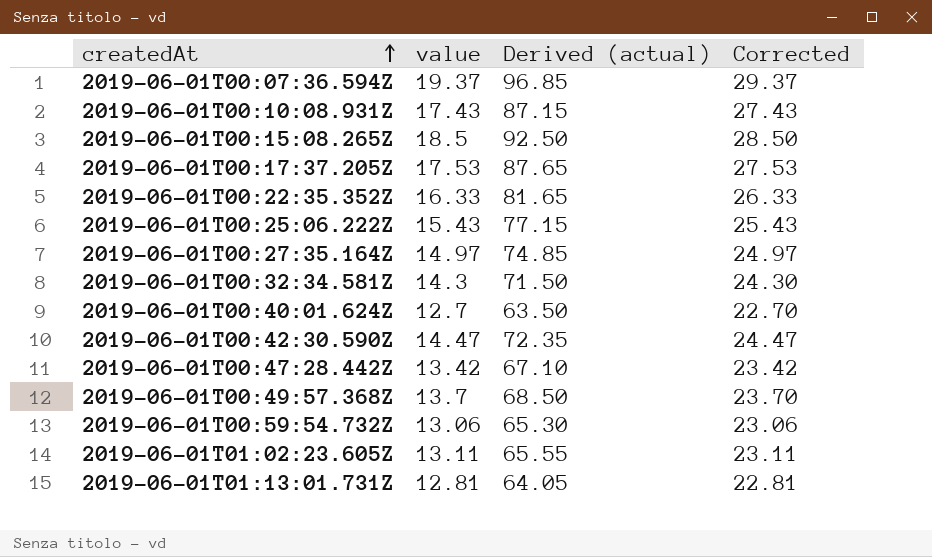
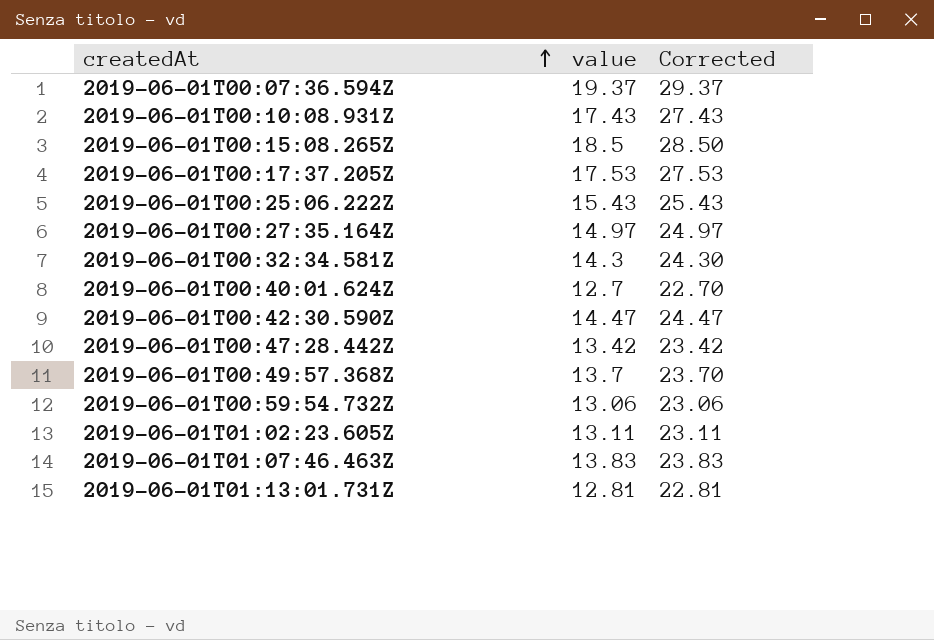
column Derived (actual) | formula: [value] * 5 -> none
row 2019-06-01T00:22:35.352Z: 16.33 | 81.65 | 26.33 -> none
row 2019-06-01T01:07:46.463Z: none -> 13.83 | 23.83

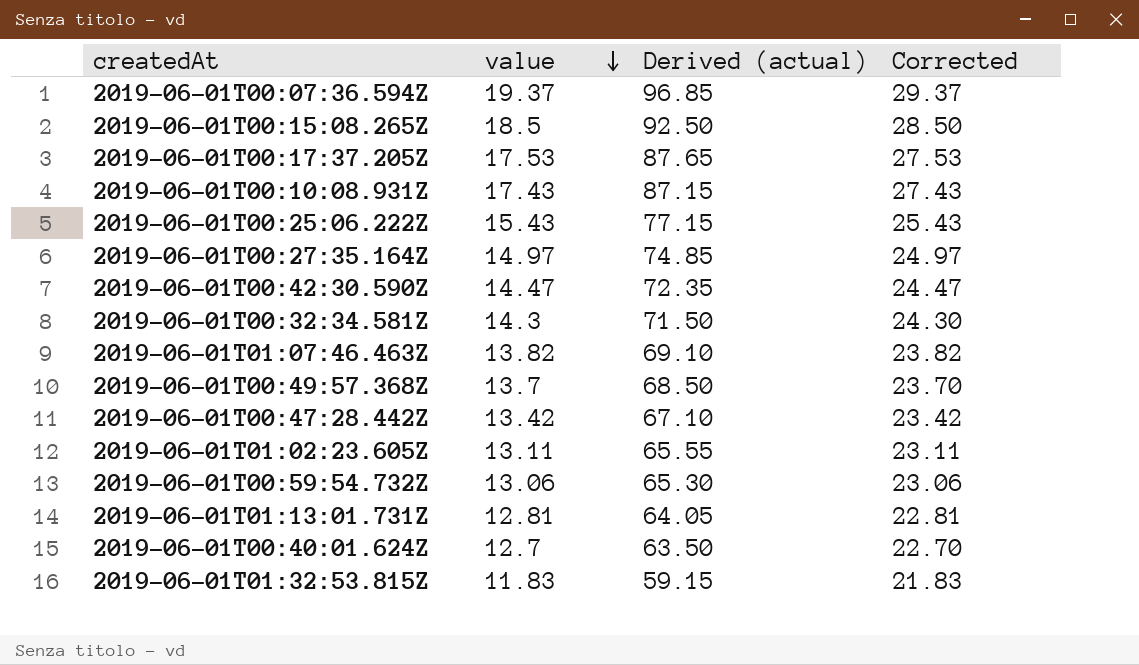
row order: createdAt ascending -> value descending
column Derived (actual) | formula: none -> [value] * 5
2019-06-01T01:07:46.463Z | value: 13.83 -> 13.82
2019-06-01T01:07:46.463Z | Corrected: 23.83 -> 23.82
row 2019-06-01T01:32:53.815Z: none -> 11.83 | 59.15 | 21.83

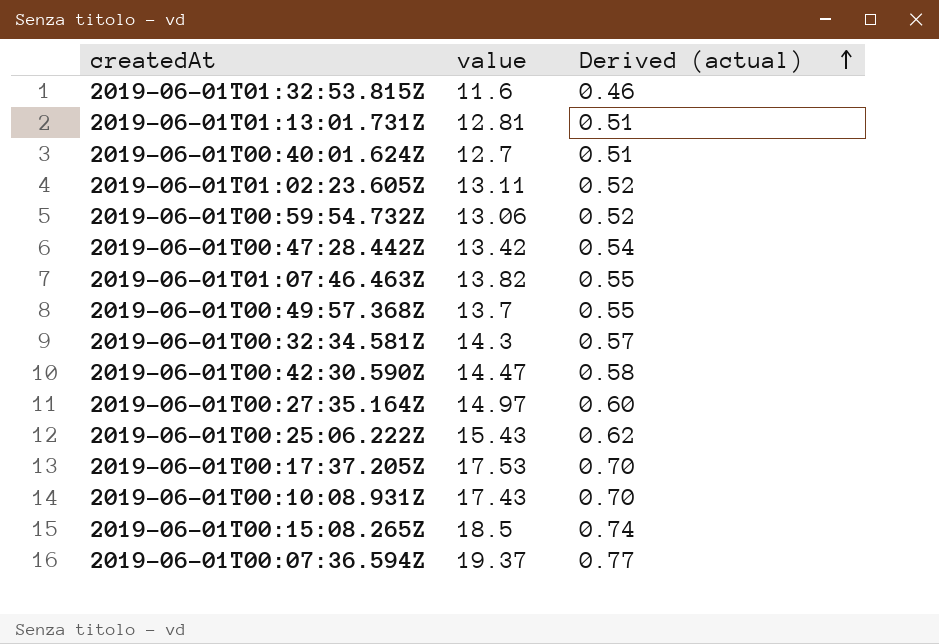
row order: value descending -> Derived (actual) ascending
column Corrected | formula: [value] + 10 -> none
column Derived (actual) | formula: [value] * 5 -> [value] * 0.04
2019-06-01T01:32:53.815Z | value: 11.83 -> 11.6

